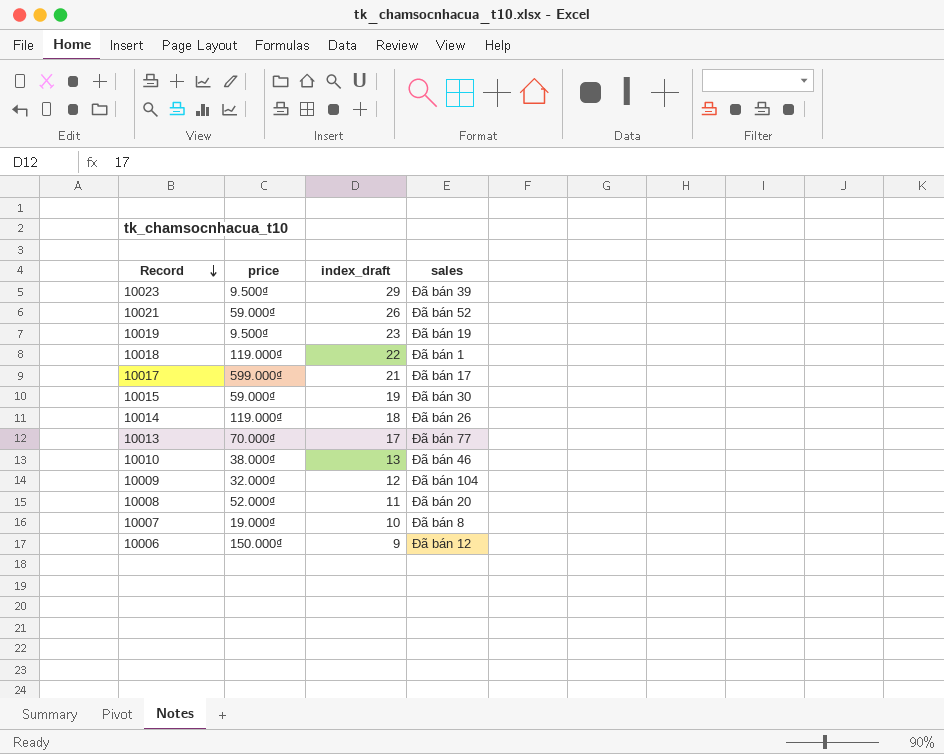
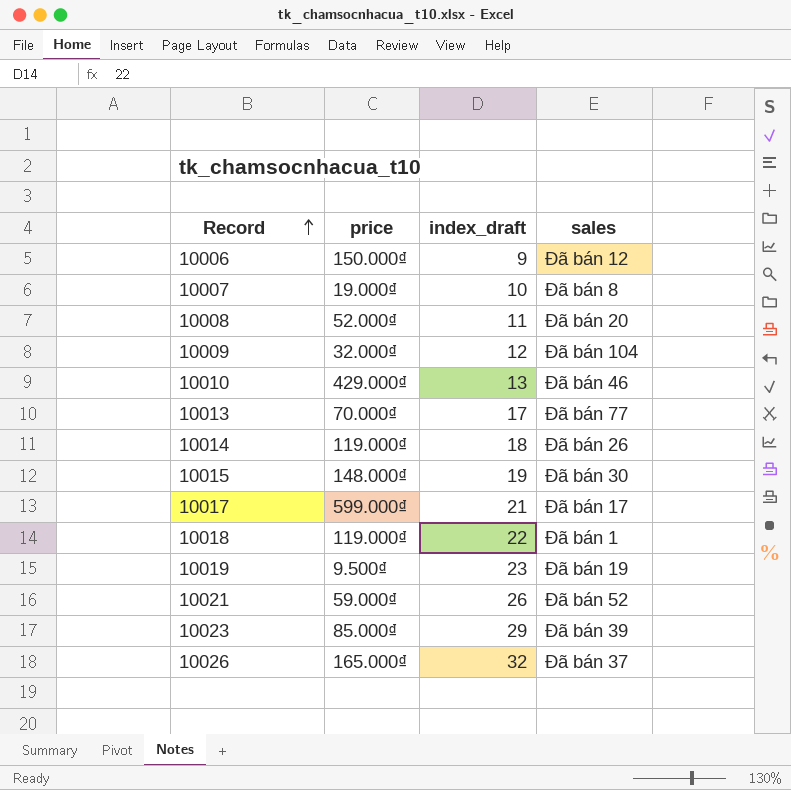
row order: Record descending -> Record ascending
10010 | price: 38.000₫ -> 429.000₫
10015 | price: 59.000₫ -> 148.000₫
10023 | price: 9.500₫ -> 85.000₫
row 10026: none -> 165.000₫ | 32 | Đã bán 37

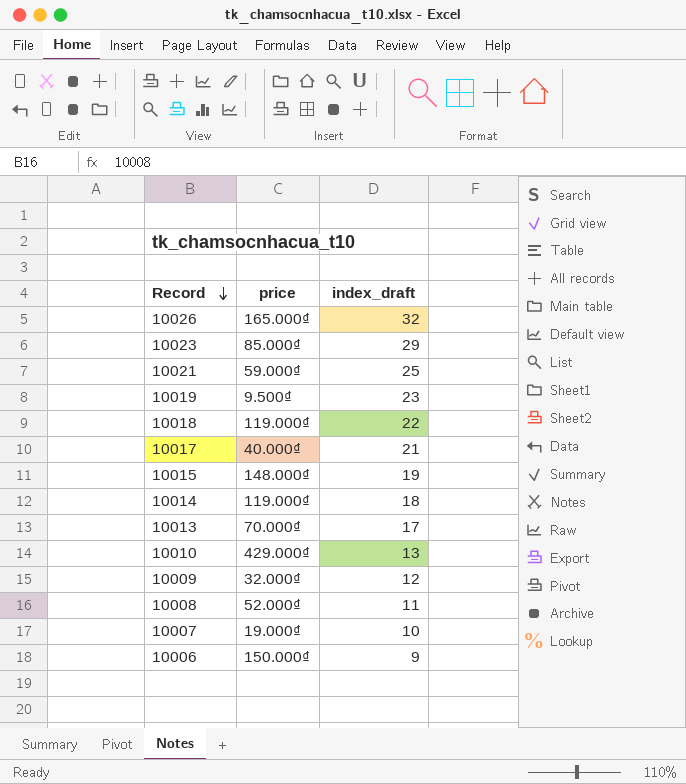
row order: Record ascending -> Record descending
column sales | position: 4 -> none
10021 | index_draft: 26 -> 25
10017 | price: 599.000₫ -> 40.000₫

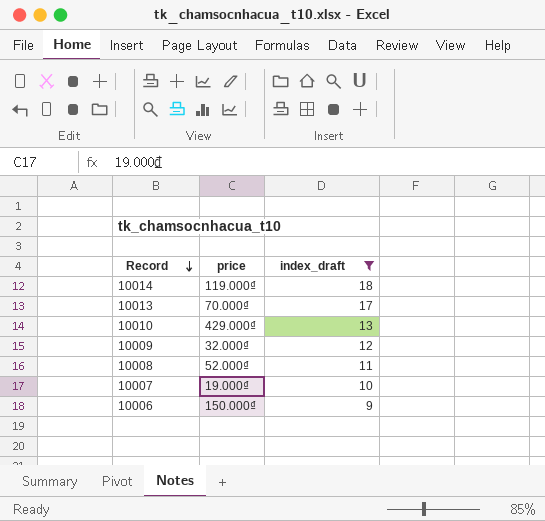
filter: none -> index_draft <= 18

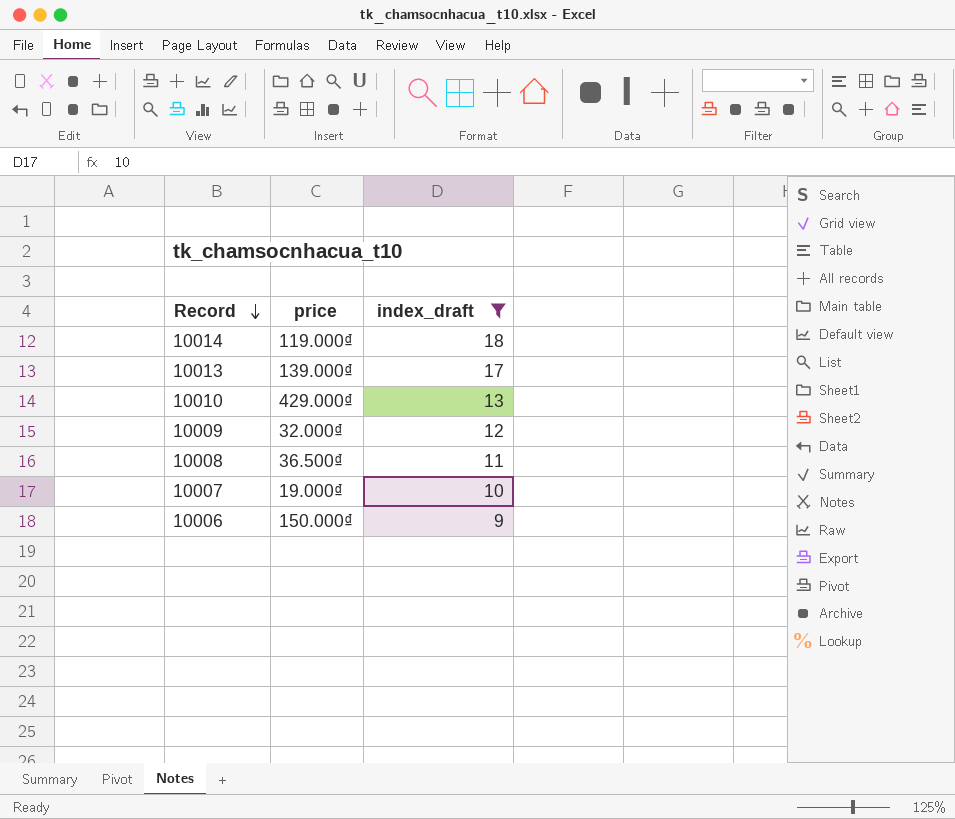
10013 | price: 70.000₫ -> 139.000₫
10008 | price: 52.000₫ -> 36.500₫

